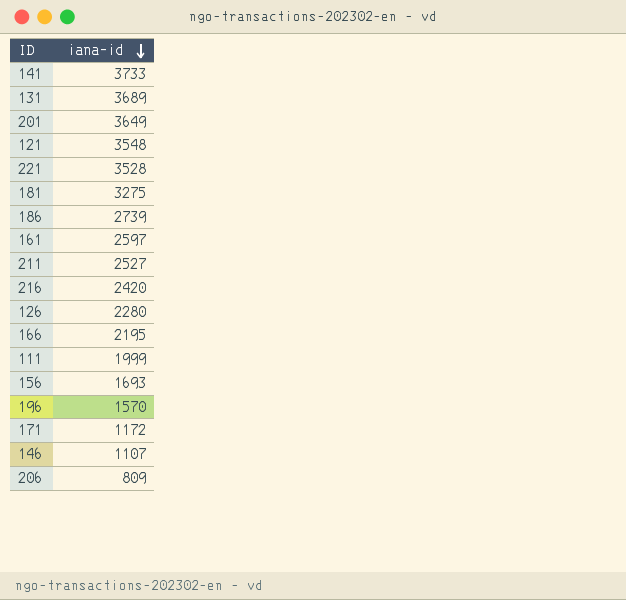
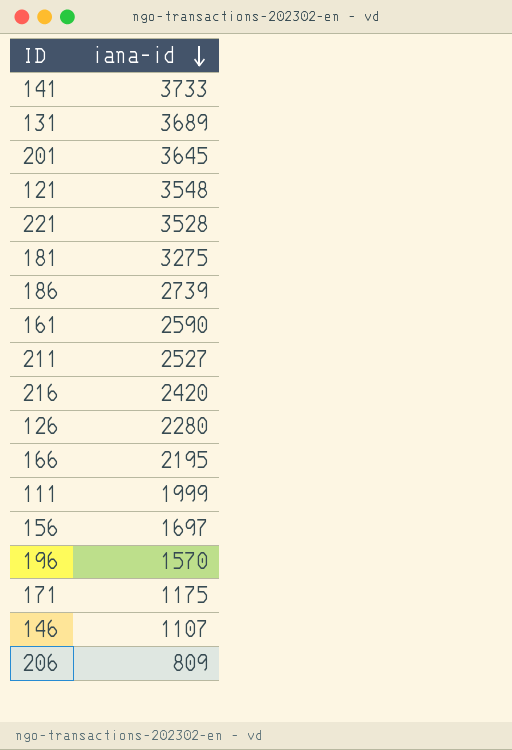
201 | iana-id: 3649 -> 3645
161 | iana-id: 2597 -> 2590
156 | iana-id: 1693 -> 1697
171 | iana-id: 1172 -> 1175

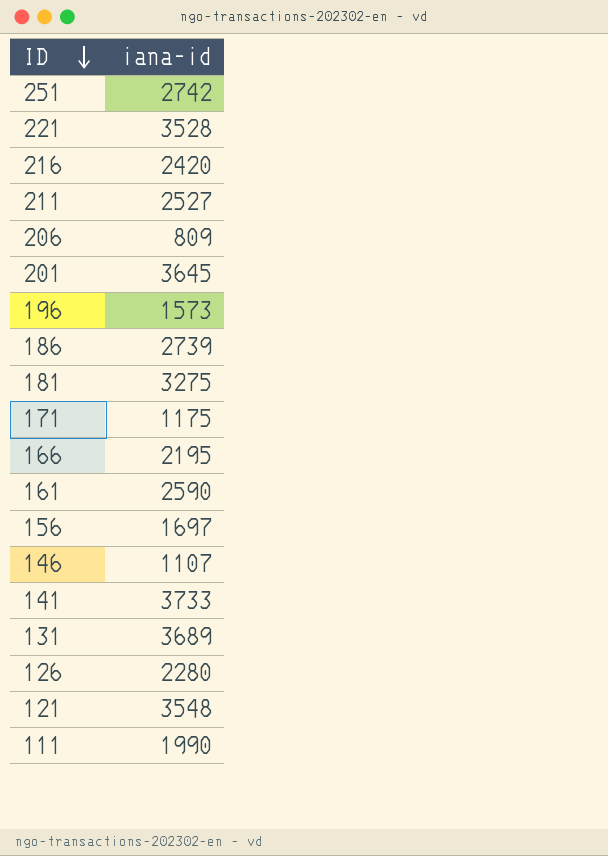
row order: iana-id descending -> ID descending
row 251: none -> 2742
196 | iana-id: 1570 -> 1573
111 | iana-id: 1999 -> 1990

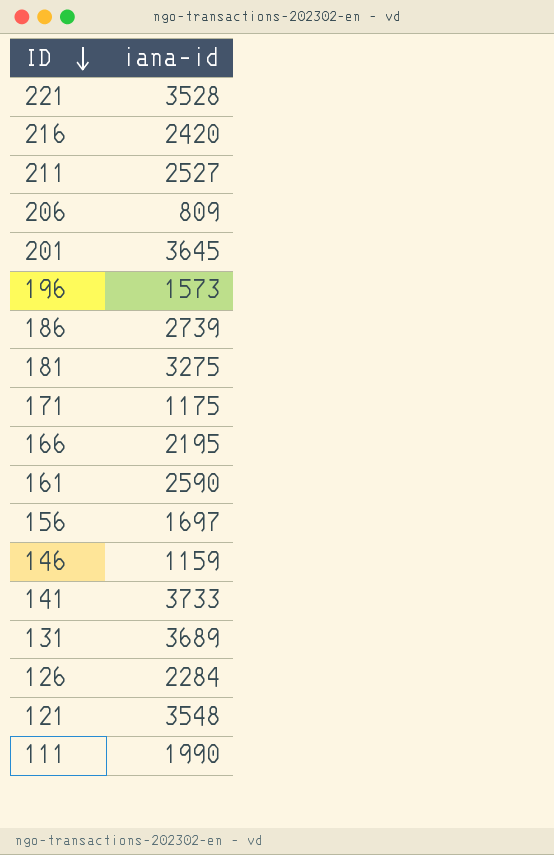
row 251: 2742 -> none
146 | iana-id: 1107 -> 1159
126 | iana-id: 2280 -> 2284

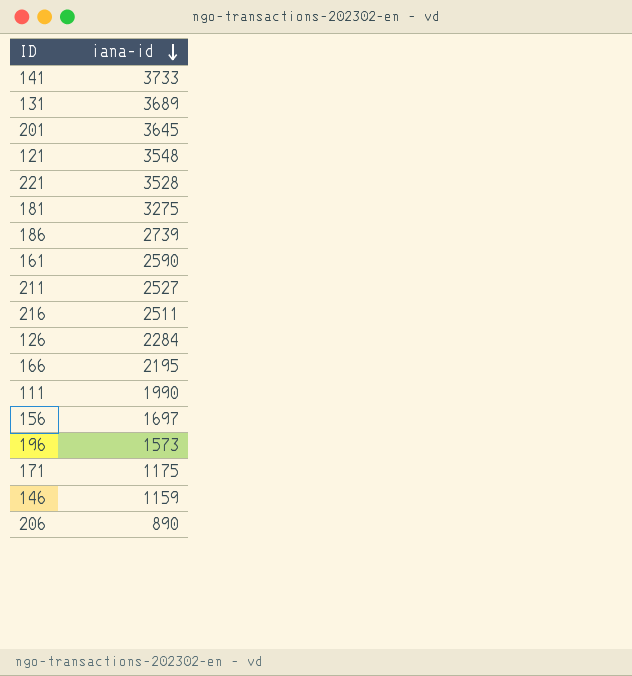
row order: ID descending -> iana-id descending
216 | iana-id: 2420 -> 2511
206 | iana-id: 809 -> 890

